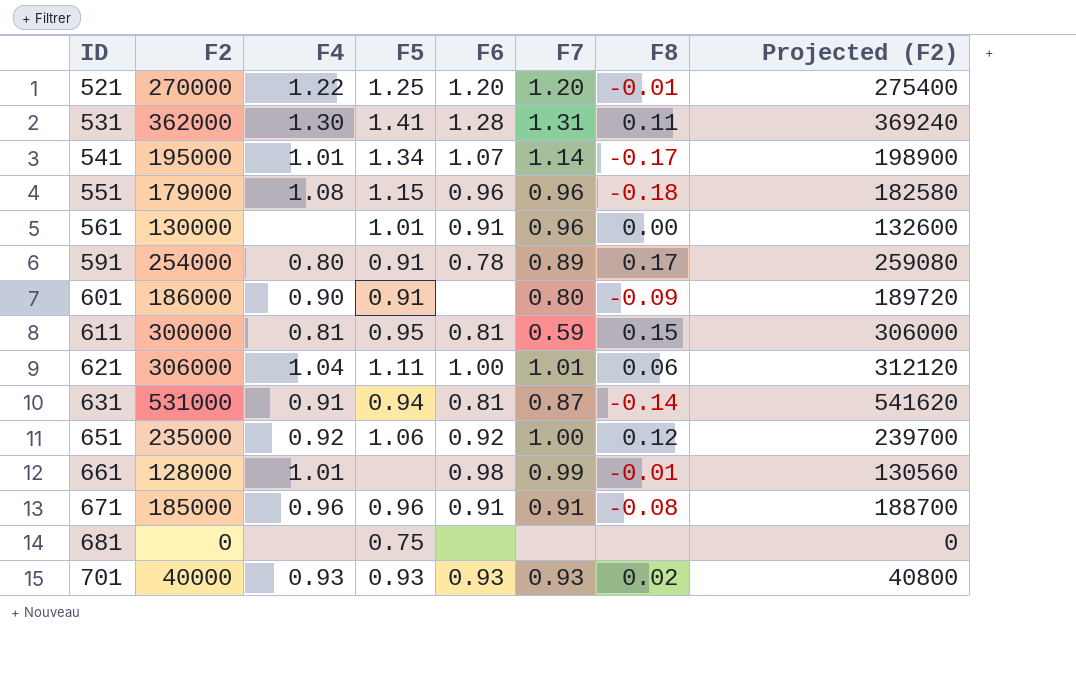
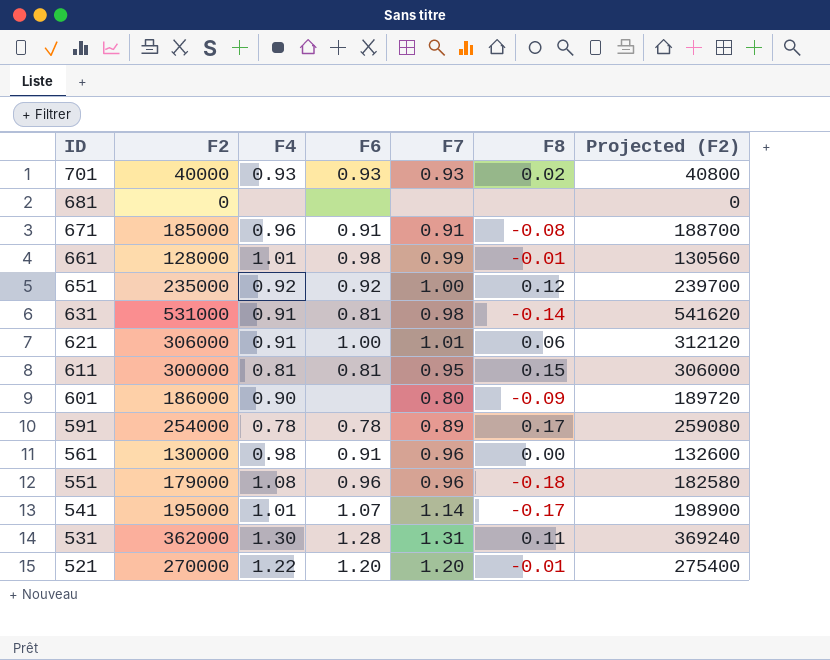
row order: ID ascending -> ID descending
column F5 | position: 4 -> none
631 | F7: 0.87 -> 0.98
621 | F4: 1.04 -> 0.91
611 | F7: 0.59 -> 0.95
591 | F4: 0.80 -> 0.78
561 | F4: none -> 0.98

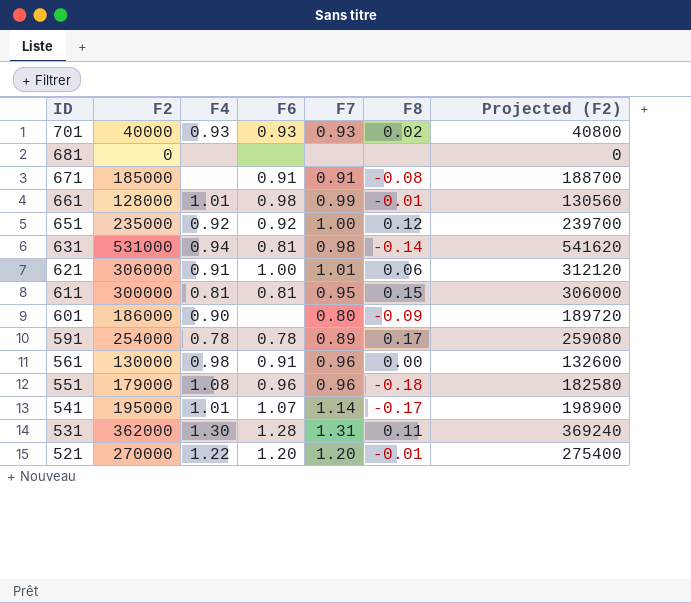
671 | F4: 0.96 -> none
631 | F4: 0.91 -> 0.94

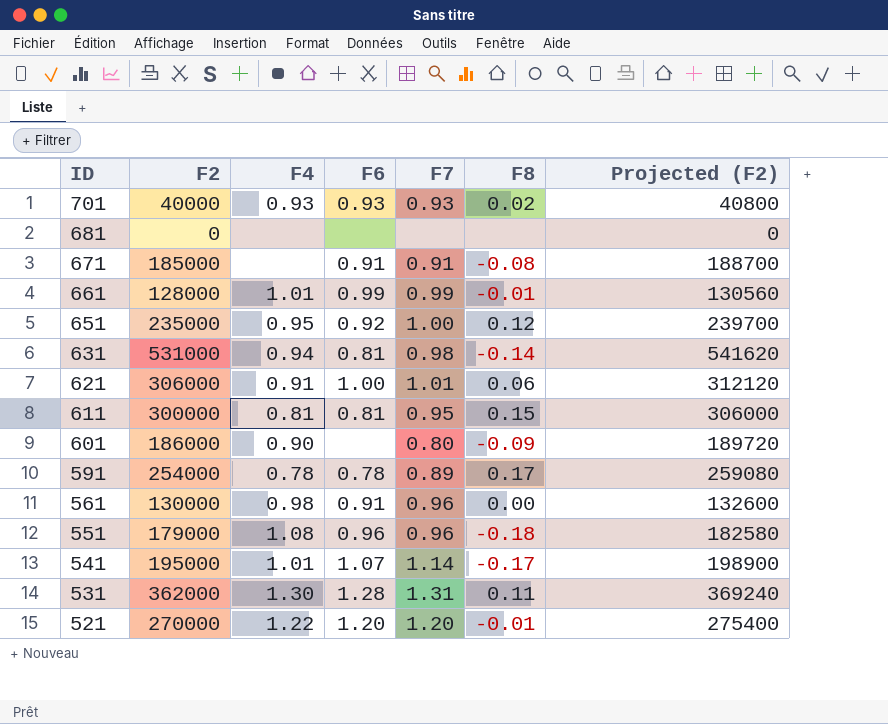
661 | F6: 0.98 -> 0.99
651 | F4: 0.92 -> 0.95

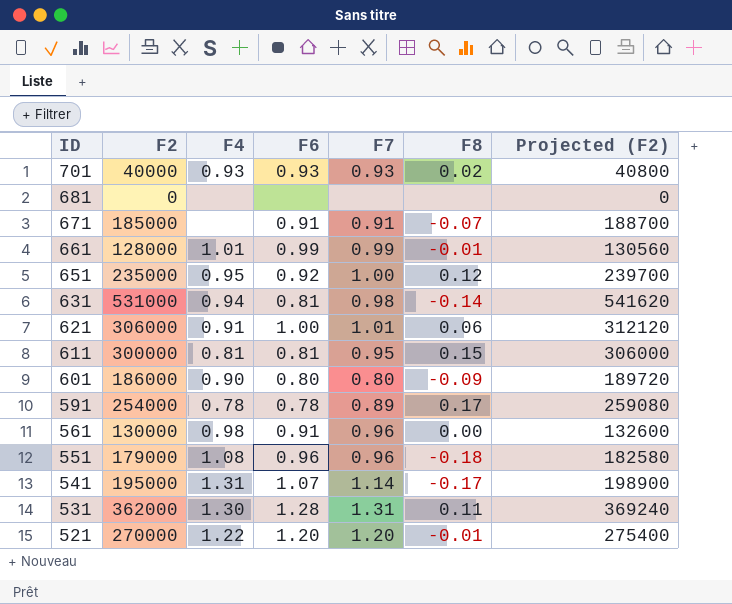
671 | F8: -0.08 -> -0.07
601 | F6: none -> 0.80
541 | F4: 1.01 -> 1.31

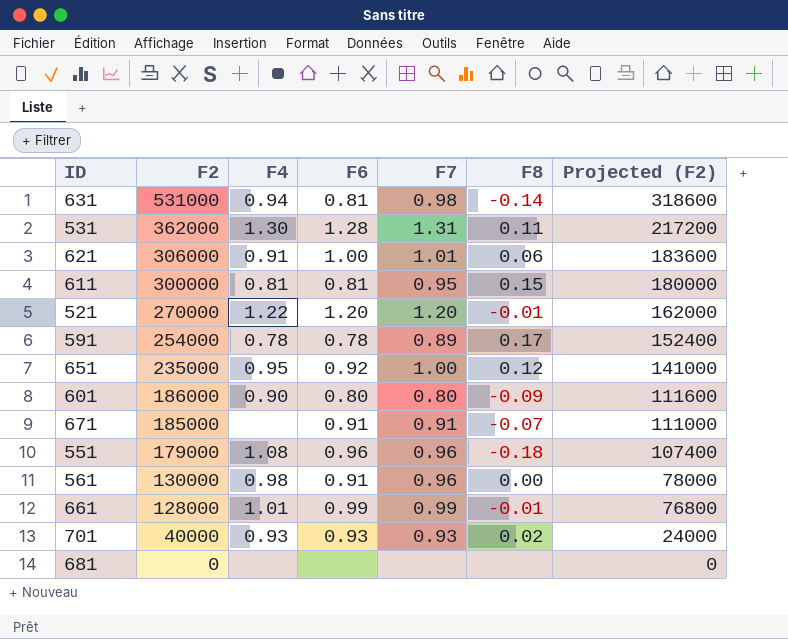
row order: ID descending -> F2 descending
column Projected (F2) | formula: [F2] * 1.02 -> [F2] * 0.6
row 541: 195000 | 1.31 | 1.07 | 1.14 | -0.17 | 198900 -> none

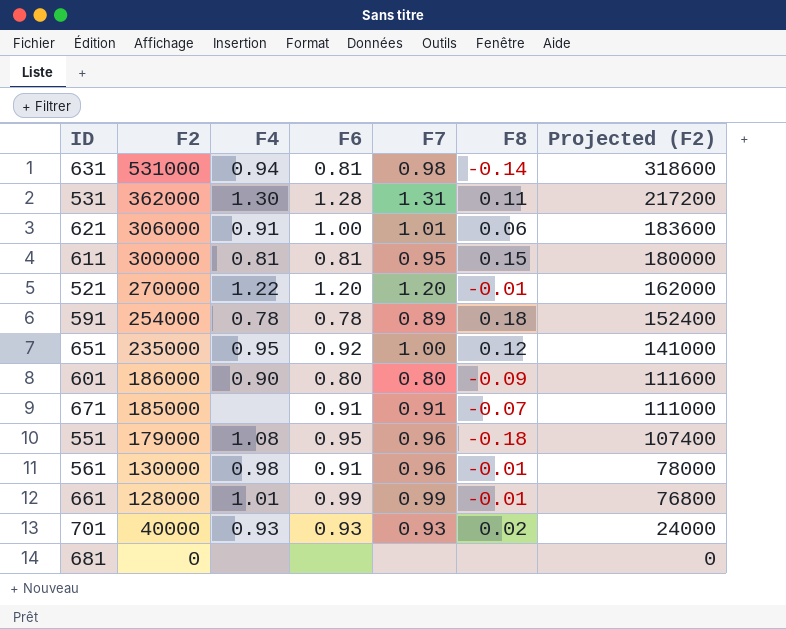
591 | F8: 0.17 -> 0.18
551 | F6: 0.96 -> 0.95
561 | F8: 0.00 -> -0.01

